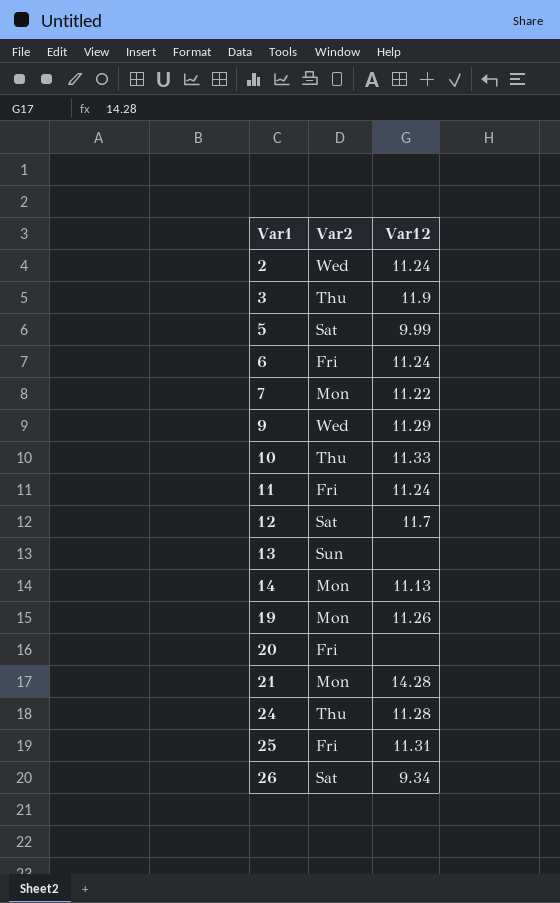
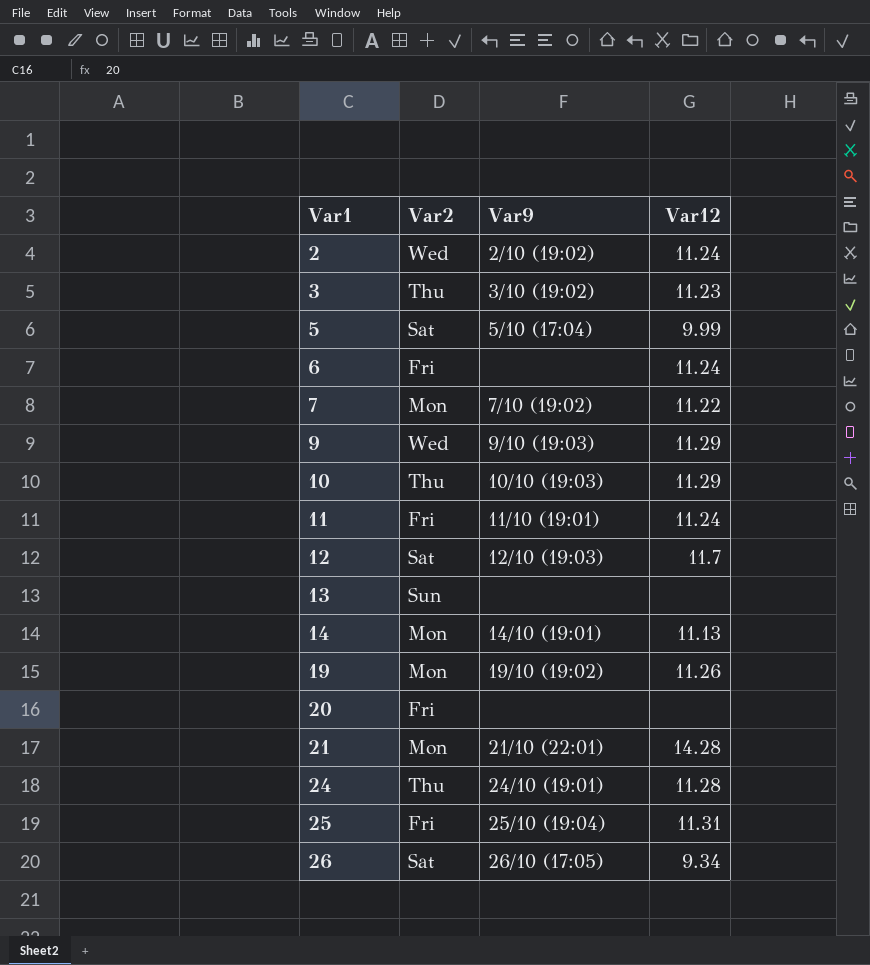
column Var9 | position: none -> 3
3 | Var12: 11.9 -> 11.23
10 | Var12: 11.33 -> 11.29

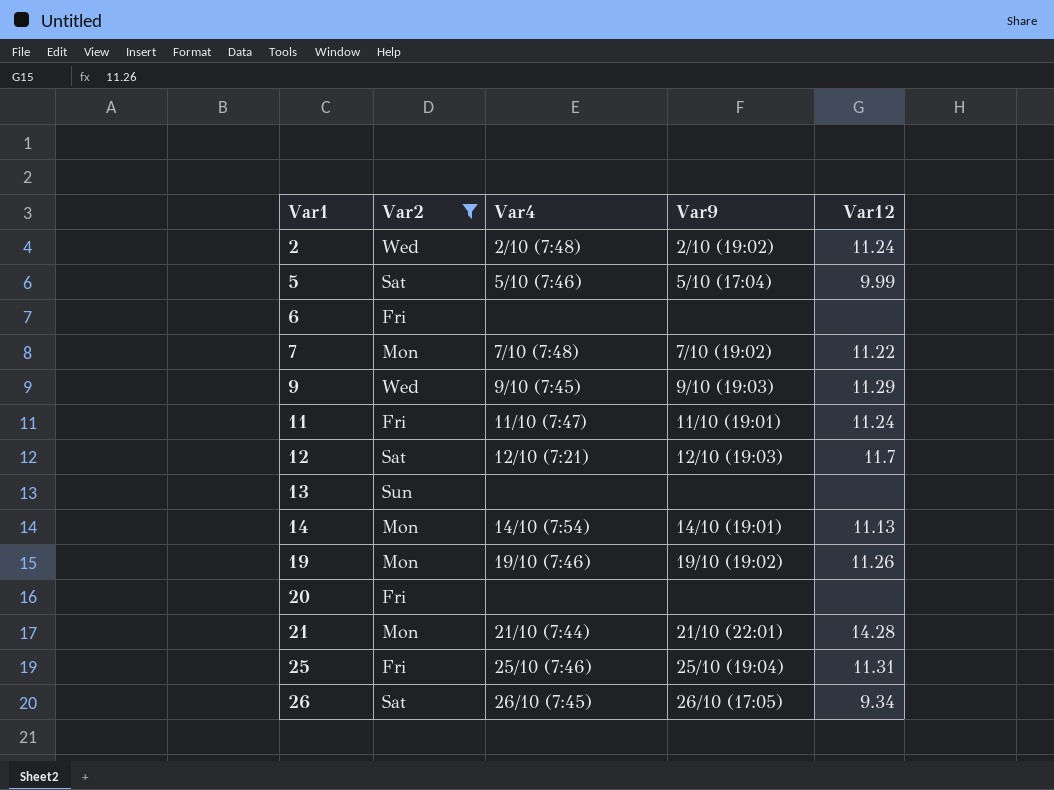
filter: none -> Var2 != Thu
column Var4 | position: none -> 3
6 | Var12: 11.24 -> none

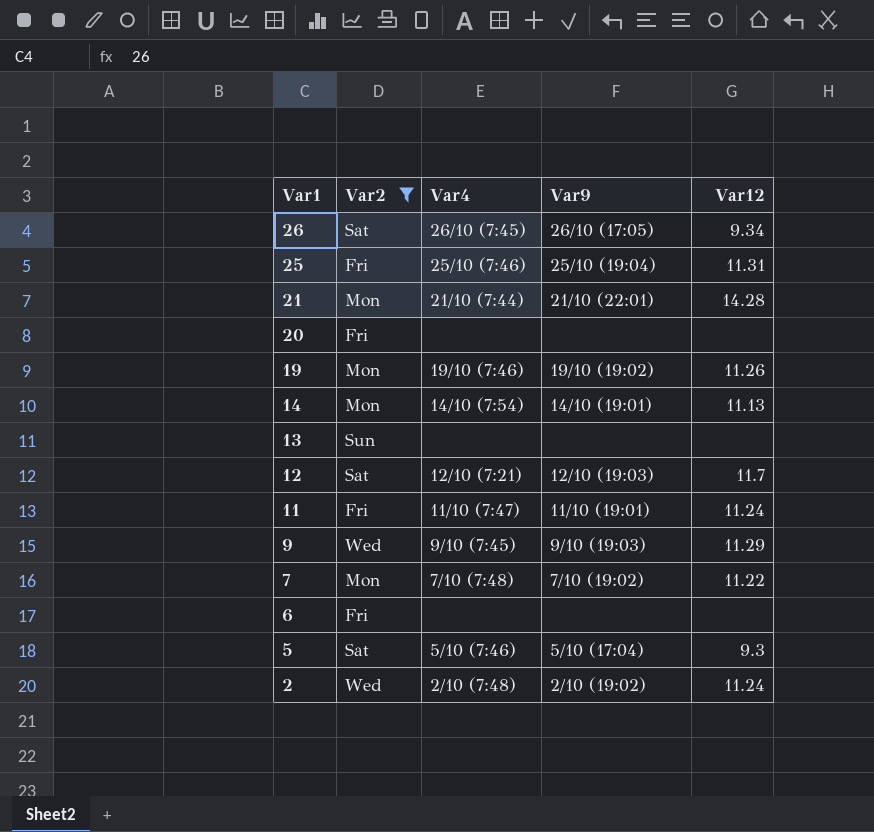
row order: Var1 ascending -> Var1 descending
5 | Var12: 9.99 -> 9.3

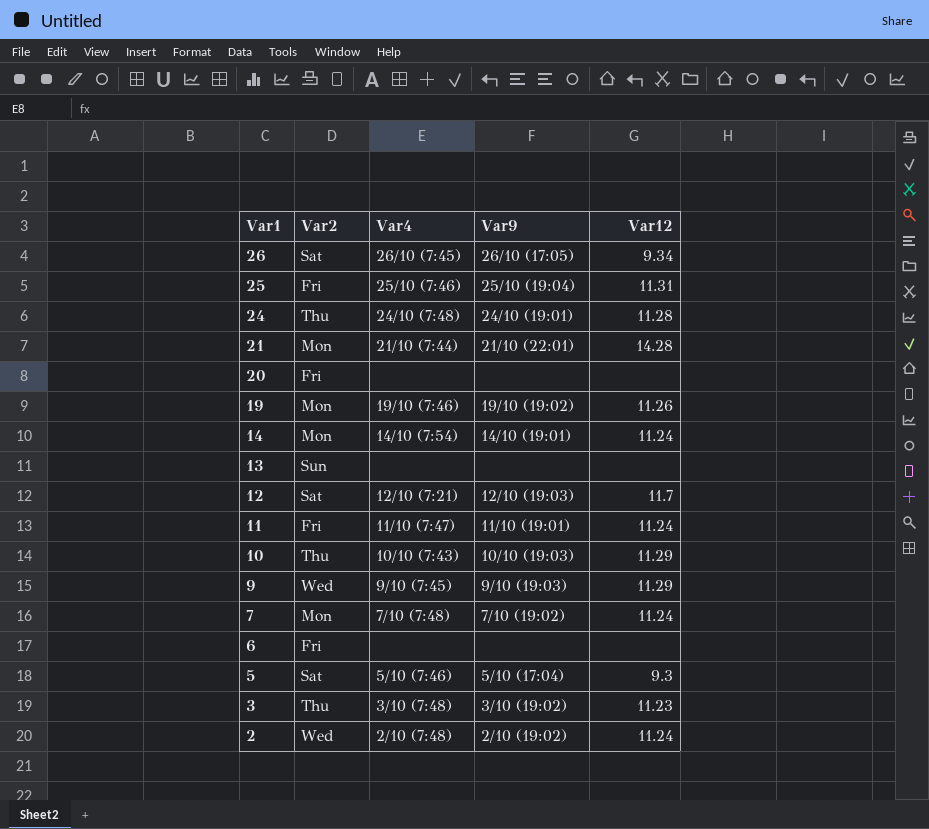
filter: Var2 != Thu -> none
14 | Var12: 11.13 -> 11.24
7 | Var12: 11.22 -> 11.24

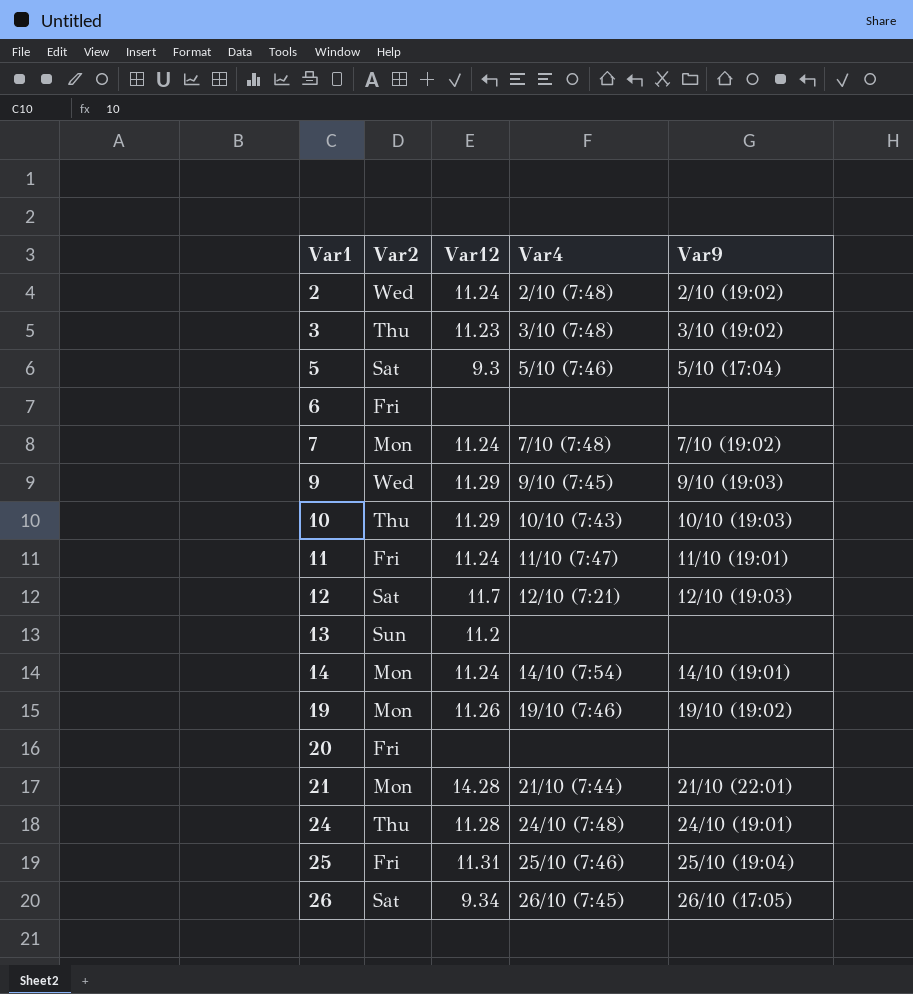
row order: Var1 descending -> Var1 ascending
column Var12 | position: 5 -> 3
13 | Var12: none -> 11.2

